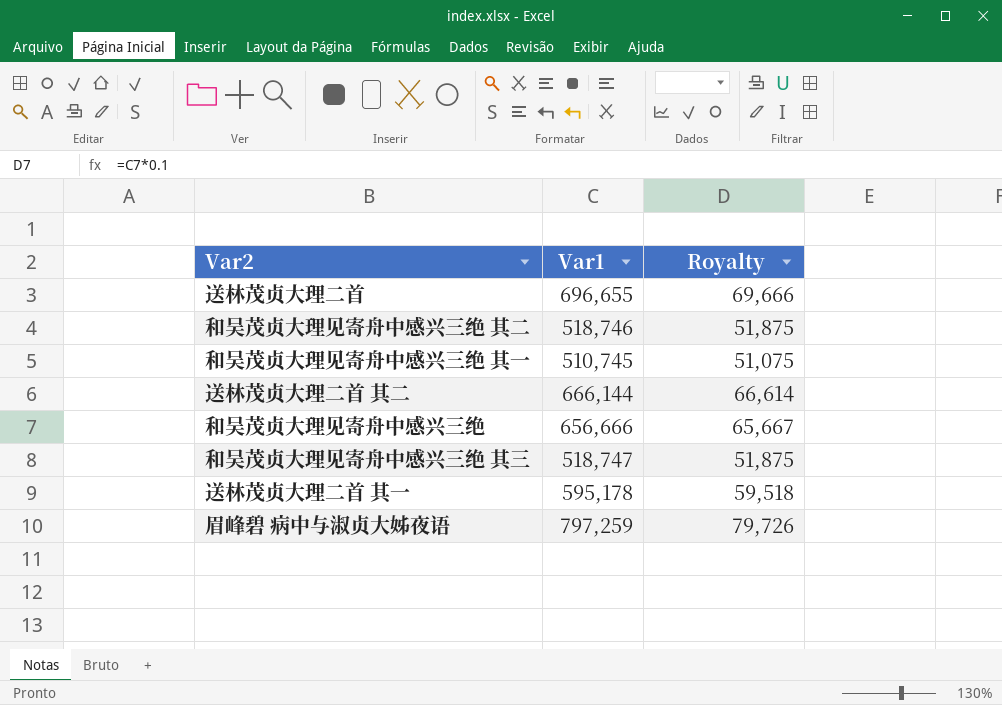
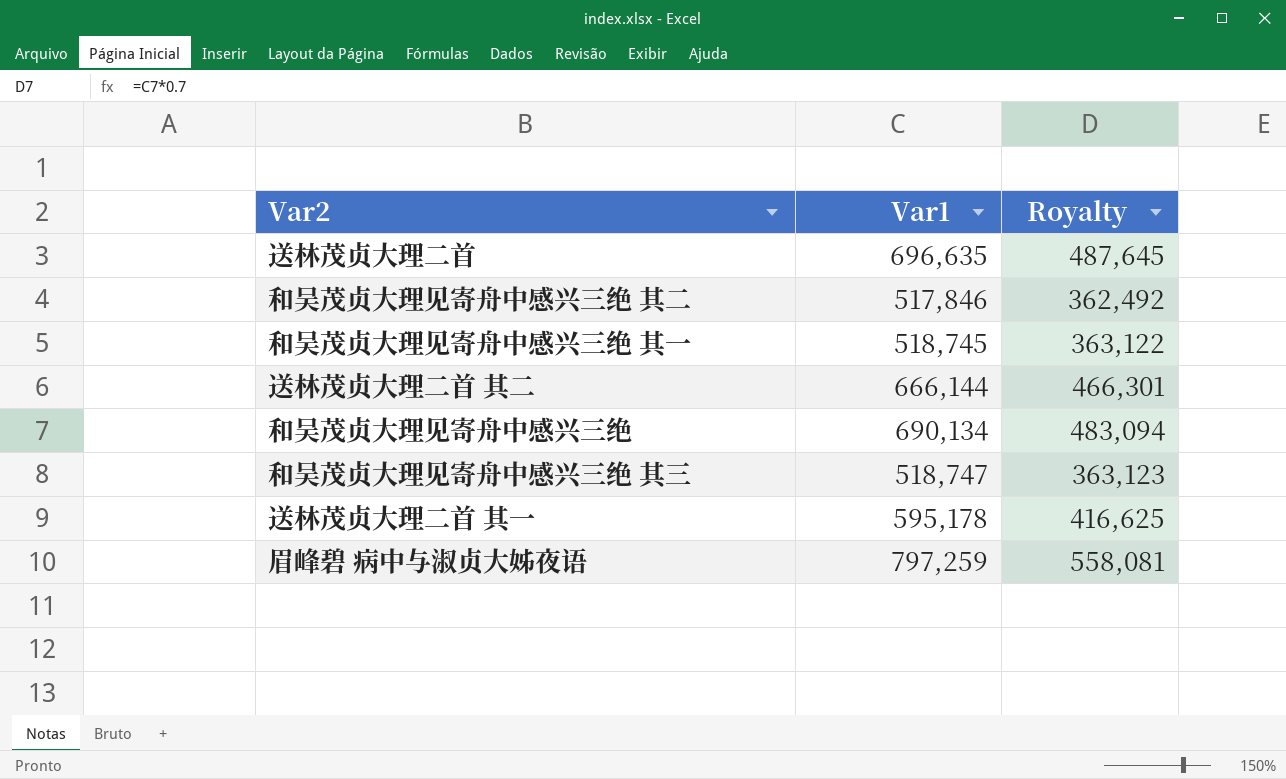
column Royalty | formula: [Var1] * 0.1 -> [Var1] * 0.7
送林茂贞大理二首 | Var1: 696,655 -> 696,635
和吴茂贞大理见寄舟中感兴三绝 其二 | Var1: 518,746 -> 517,846
和吴茂贞大理见寄舟中感兴三绝 其一 | Var1: 510,745 -> 518,745
和吴茂贞大理见寄舟中感兴三绝 | Var1: 656,666 -> 690,134

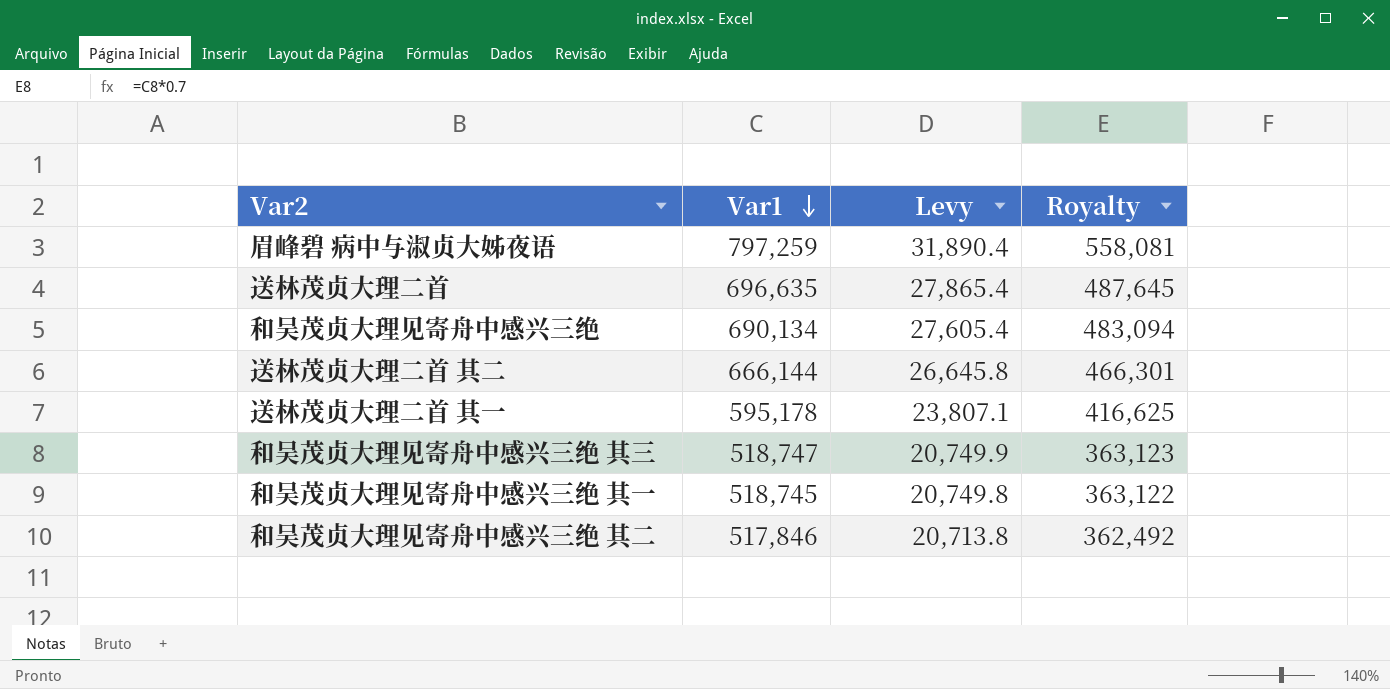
row order: none -> Var1 descending
column Levy | formula: none -> [Var1] * 0.04

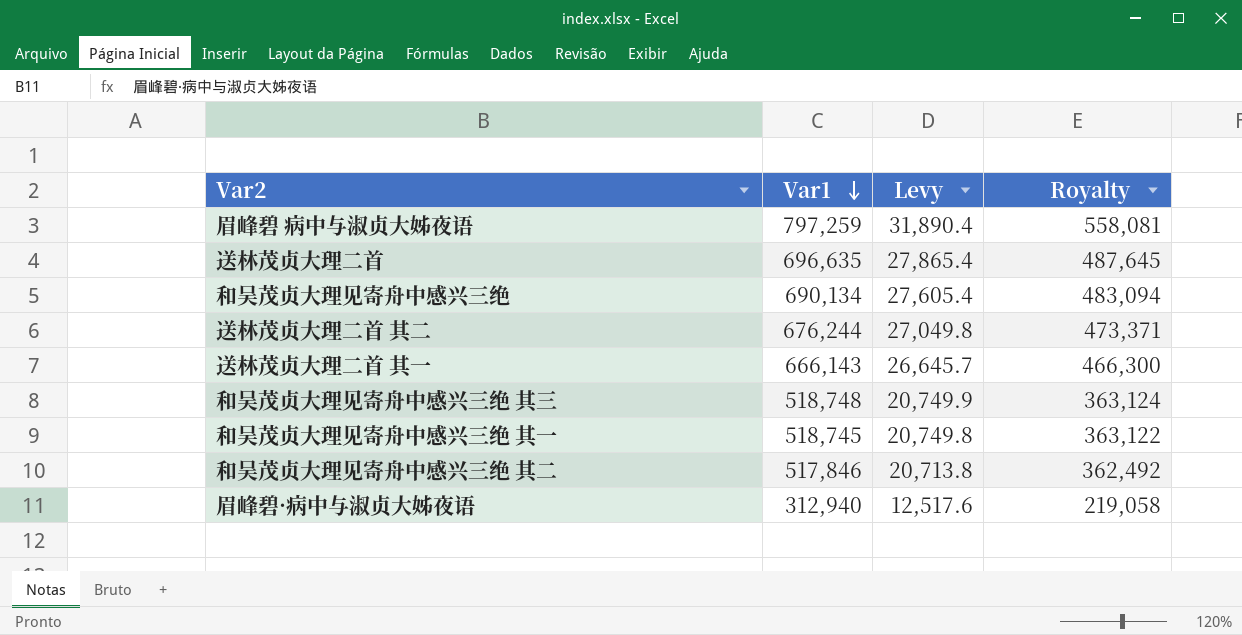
送林茂贞大理二首 其二 | Var1: 666,144 -> 676,244
送林茂贞大理二首 其二 | Levy: 26,645.8 -> 27,049.8
送林茂贞大理二首 其二 | Royalty: 466,301 -> 473,371
送林茂贞大理二首 其一 | Var1: 595,178 -> 666,143
送林茂贞大理二首 其一 | Levy: 23,807.1 -> 26,645.7
送林茂贞大理二首 其一 | Royalty: 416,625 -> 466,300
和吴茂贞大理见寄舟中感兴三绝 其三 | Var1: 518,747 -> 518,748
和吴茂贞大理见寄舟中感兴三绝 其三 | Royalty: 363,123 -> 363,124
row 眉峰碧·病中与淑贞大姊夜语: none -> 312,940 | 12,517.6 | 219,058

